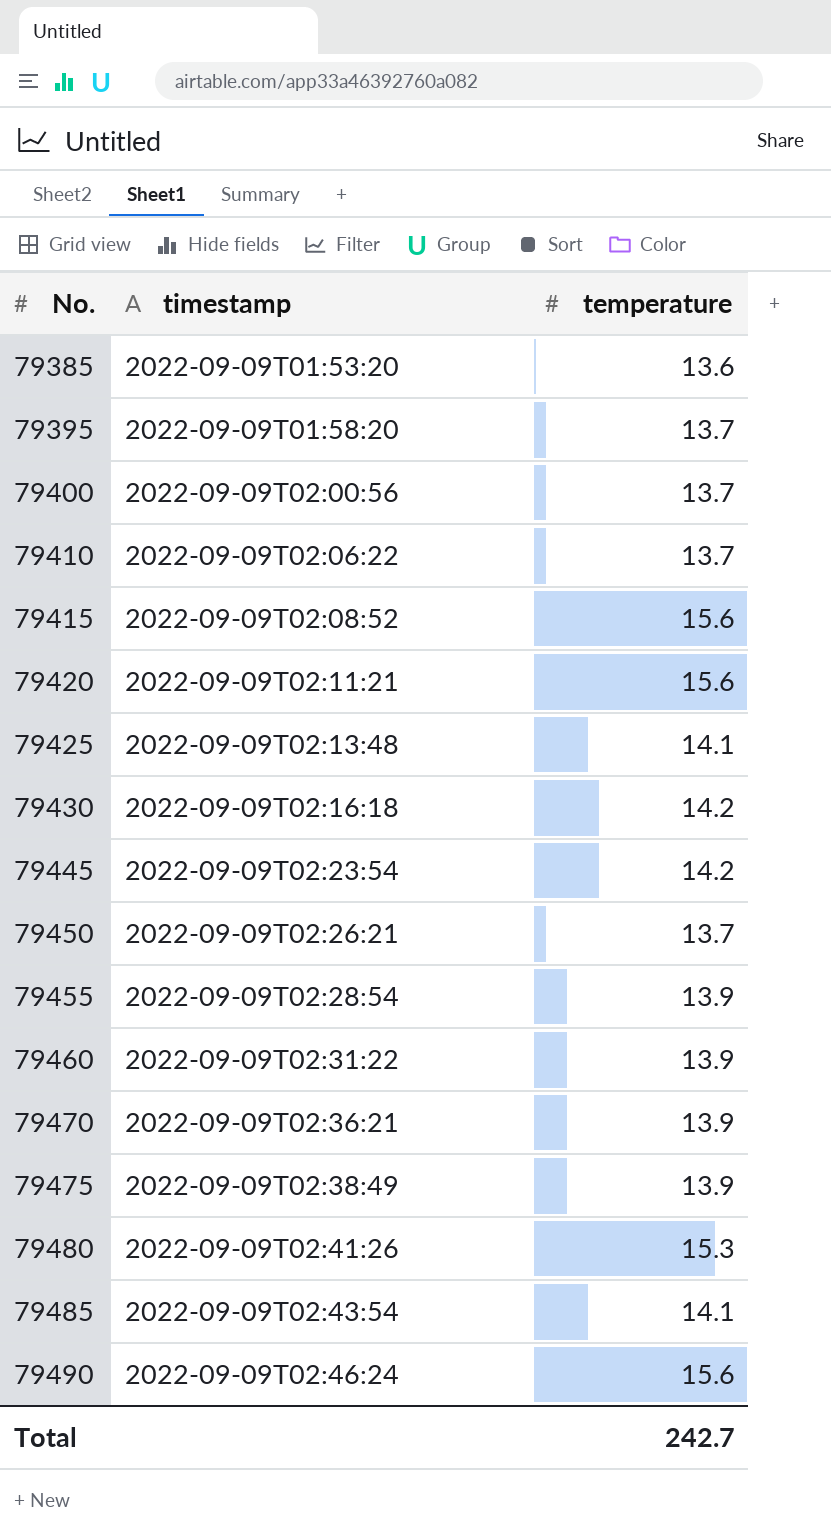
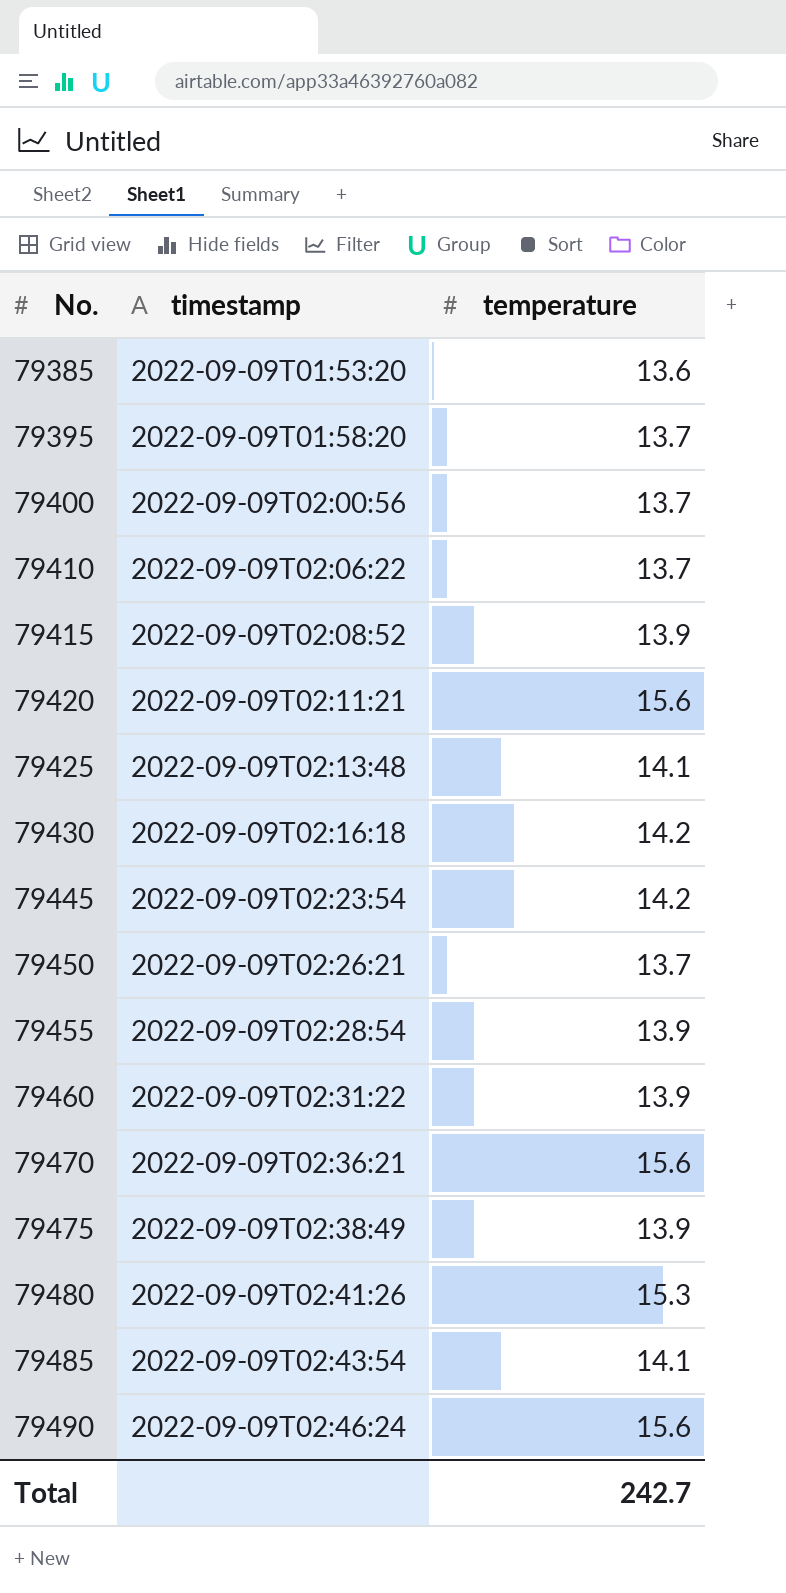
79415 | temperature: 15.6 -> 13.9
79470 | temperature: 13.9 -> 15.6

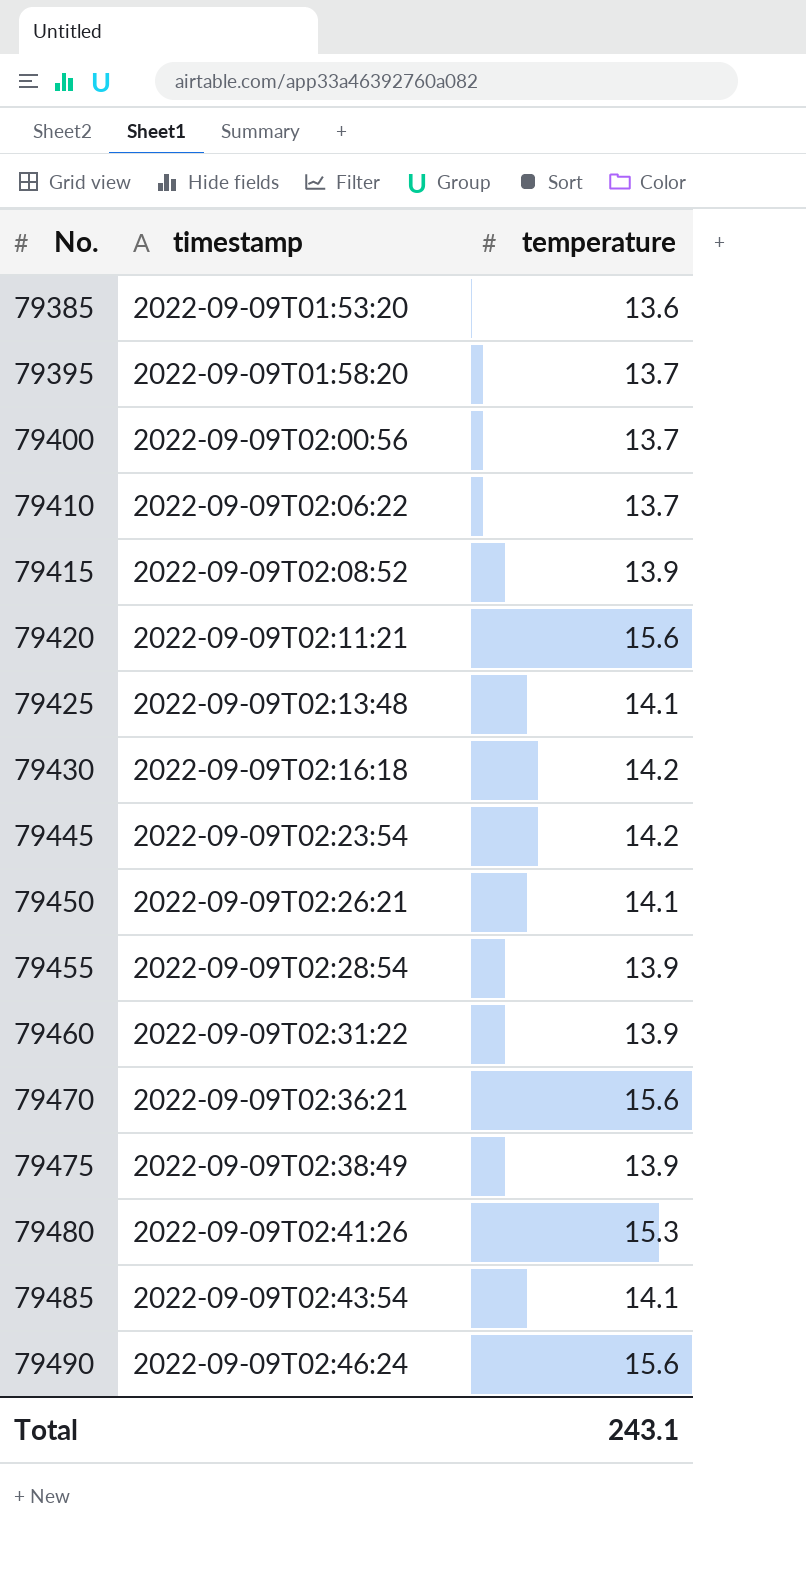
79450 | temperature: 13.7 -> 14.1
Total | temperature: 242.7 -> 243.1

